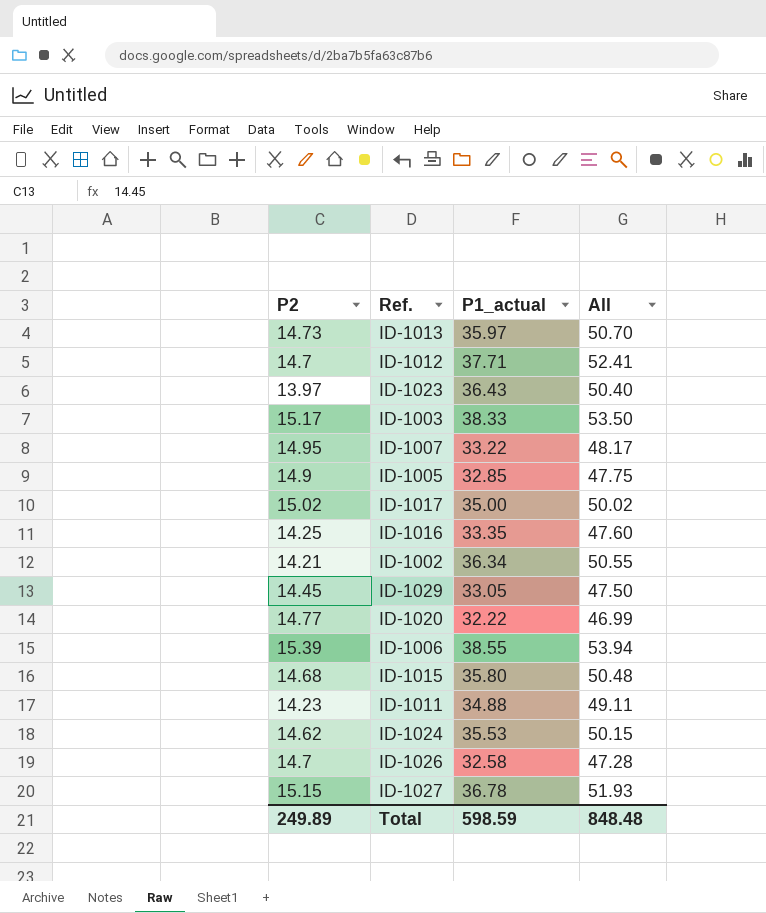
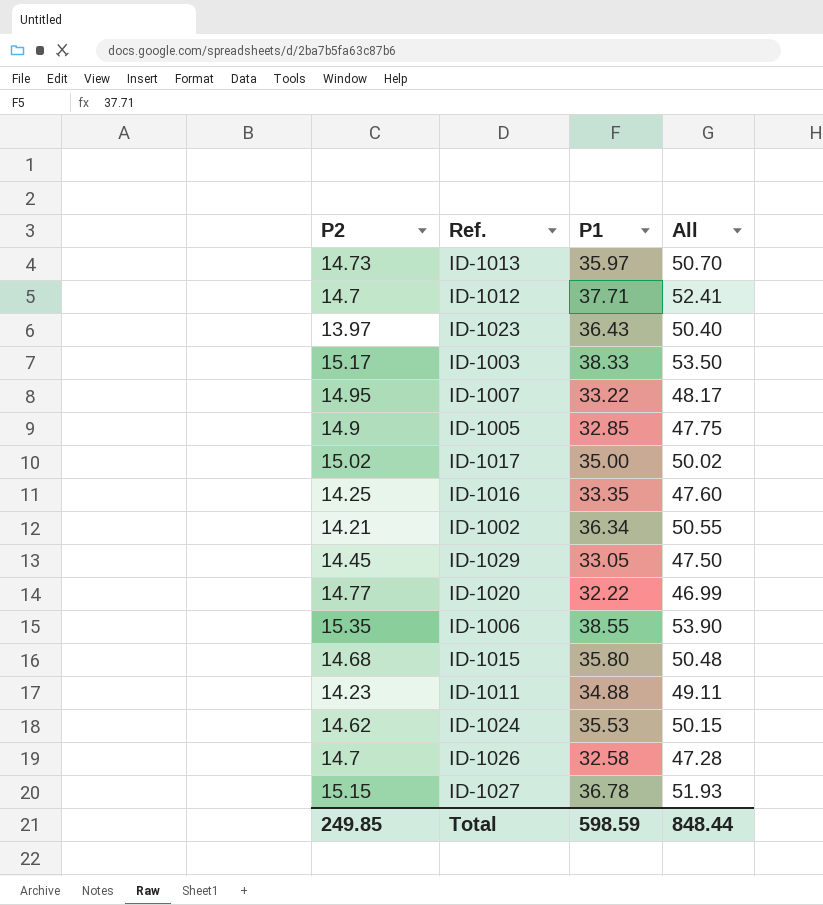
column name: P1_actual -> P1
ID-1006 | P2: 15.39 -> 15.35
ID-1006 | All: 53.94 -> 53.90
Total | P2: 249.89 -> 249.85
Total | All: 848.48 -> 848.44

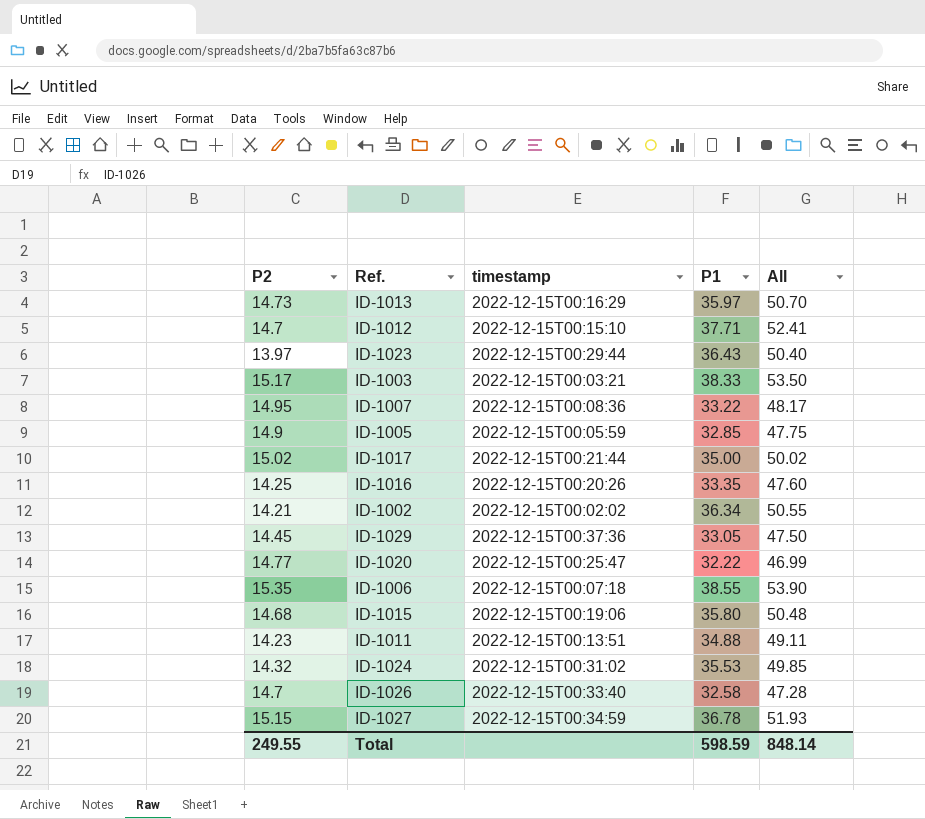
column timestamp | position: none -> 3
ID-1024 | P2: 14.62 -> 14.32
ID-1024 | All: 50.15 -> 49.85
Total | P2: 249.85 -> 249.55
Total | All: 848.44 -> 848.14

